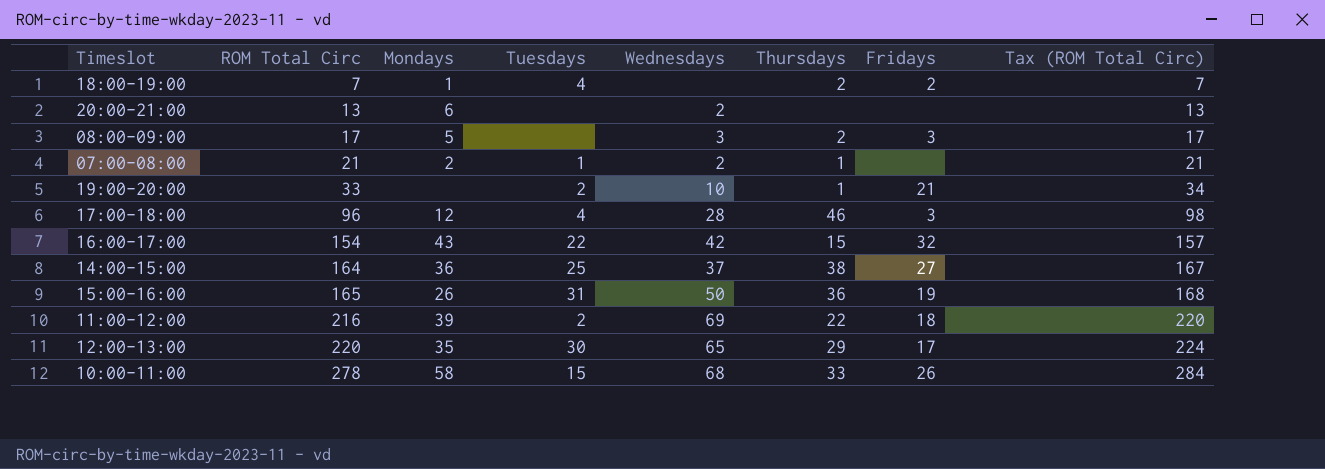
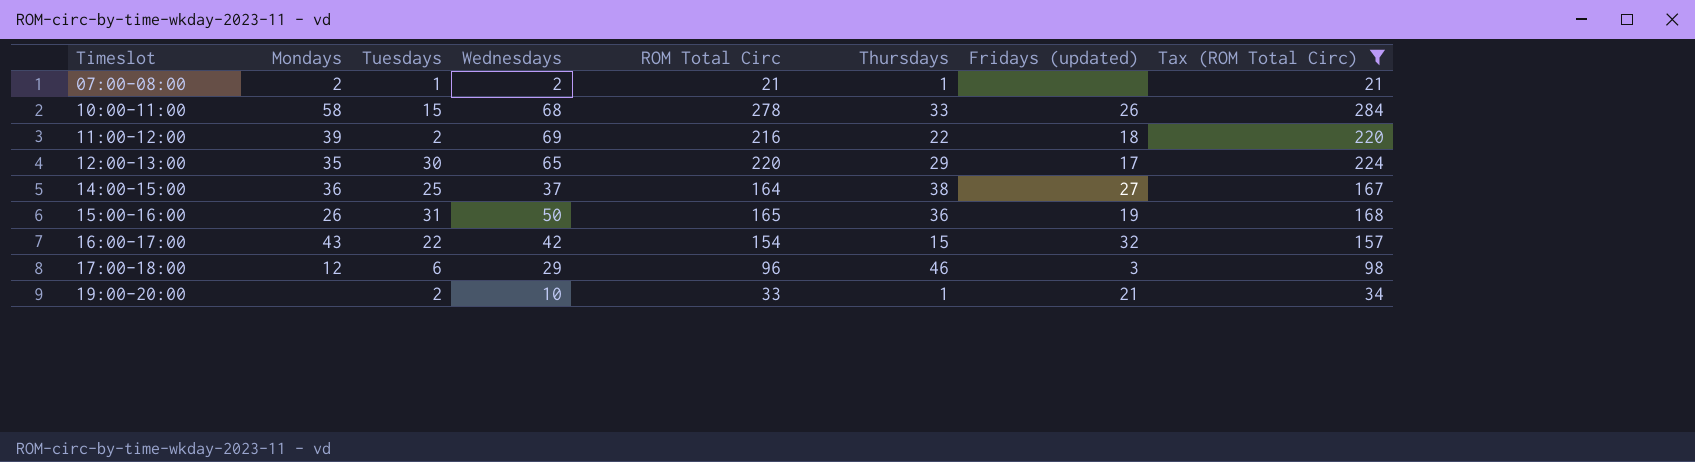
filter: none -> Tax (ROM Total Circ) >= 21
row order: ROM Total Circ ascending -> Timeslot ascending
column ROM Total Circ | position: 2 -> 5
column name: Fridays -> Fridays (updated)
17:00-18:00 | Tuesdays: 4 -> 6
17:00-18:00 | Wednesdays: 28 -> 29

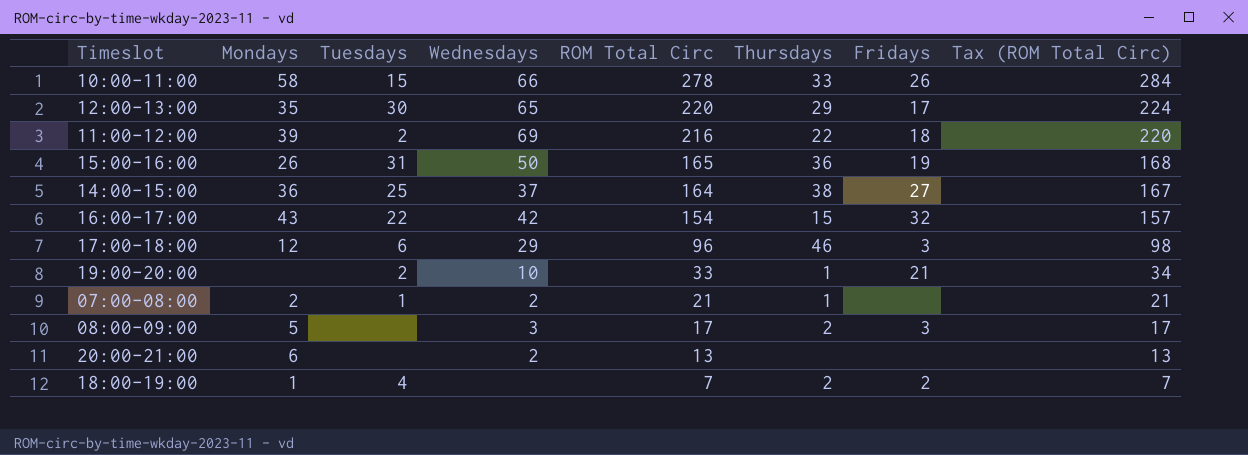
filter: Tax (ROM Total Circ) >= 21 -> none
row order: Timeslot ascending -> ROM Total Circ descending
column name: Fridays (updated) -> Fridays
10:00-11:00 | Wednesdays: 68 -> 66

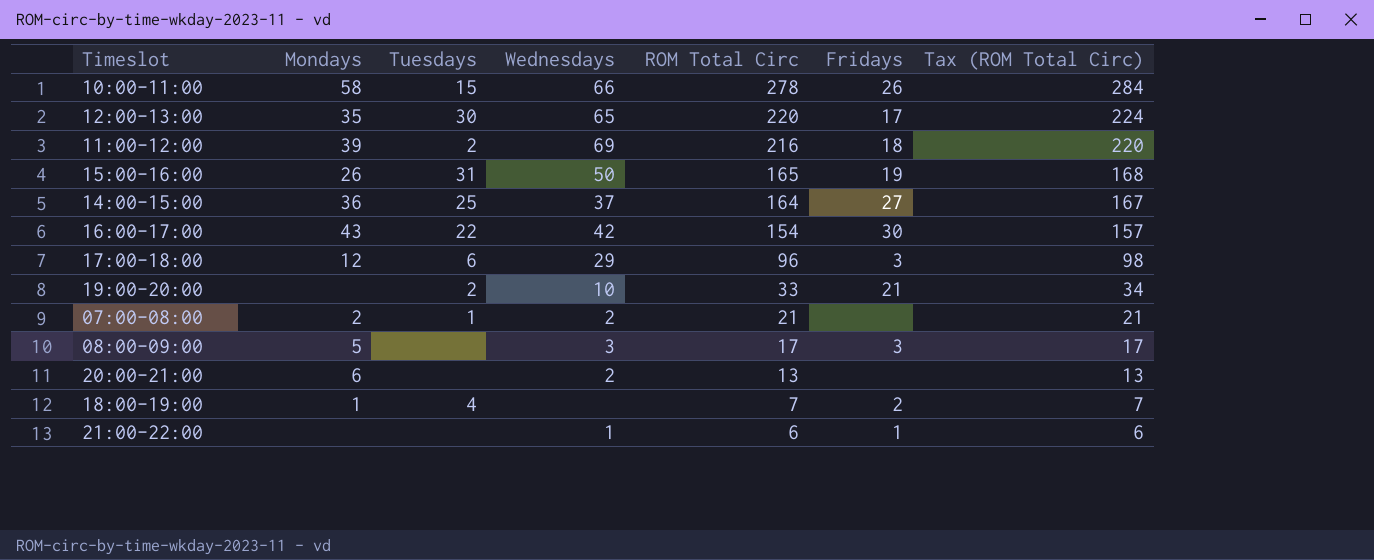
column Thursdays | position: 6 -> none
16:00-17:00 | Fridays: 32 -> 30
row 21:00-22:00: none -> none | none | 1 | 6 | 1 | 6

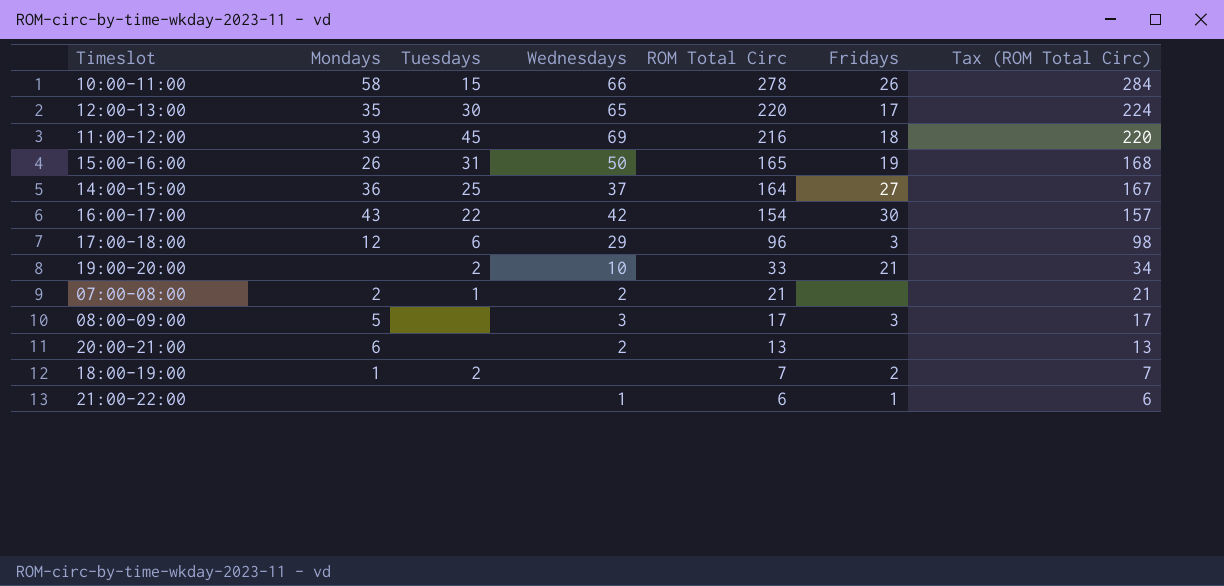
11:00-12:00 | Tuesdays: 2 -> 45
18:00-19:00 | Tuesdays: 4 -> 2

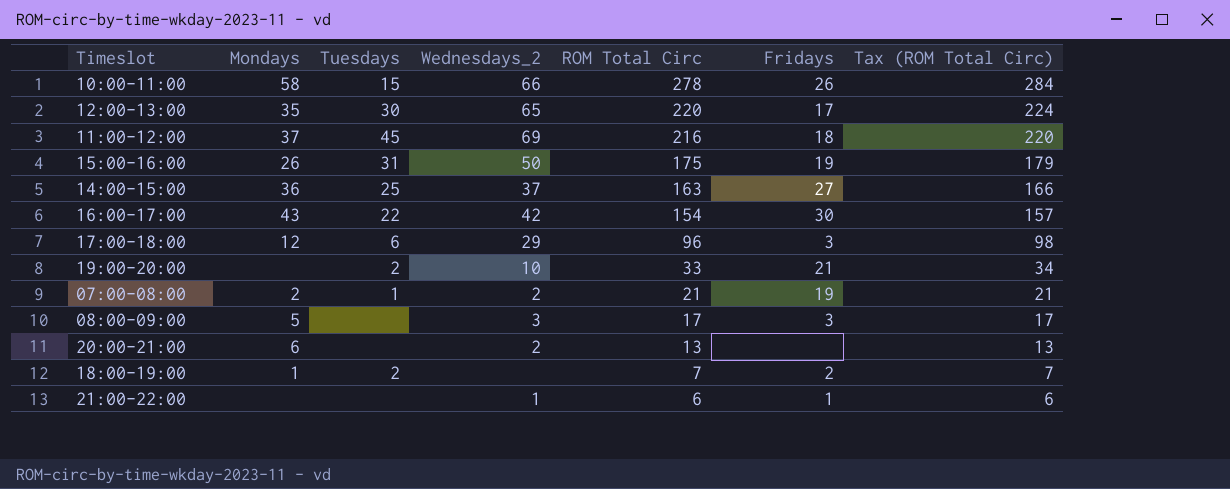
column name: Wednesdays -> Wednesdays_2
11:00-12:00 | Mondays: 39 -> 37
15:00-16:00 | ROM Total Circ: 165 -> 175
15:00-16:00 | Tax (ROM Total Circ): 168 -> 179
14:00-15:00 | ROM Total Circ: 164 -> 163
14:00-15:00 | Tax (ROM Total Circ): 167 -> 166
07:00-08:00 | Fridays: none -> 19

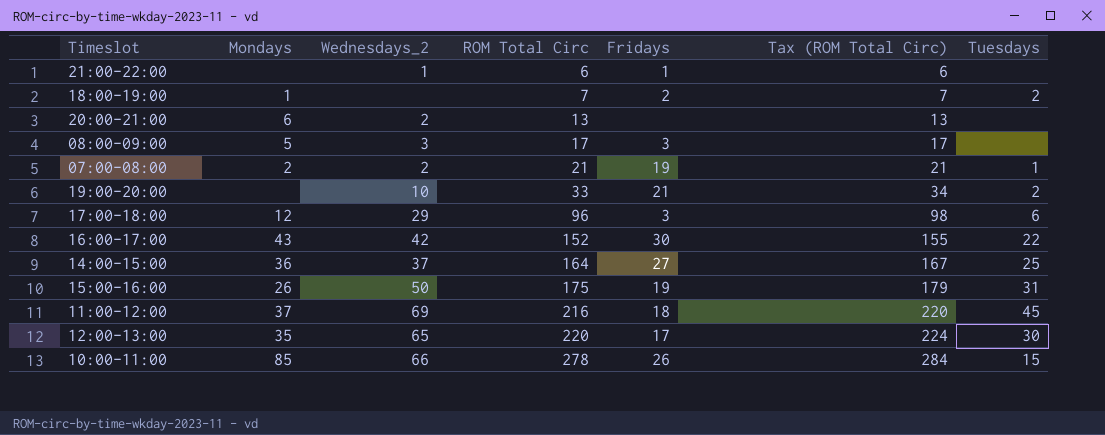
row order: ROM Total Circ descending -> ROM Total Circ ascending
column Tuesdays | position: 3 -> 7
16:00-17:00 | ROM Total Circ: 154 -> 152
16:00-17:00 | Tax (ROM Total Circ): 157 -> 155
14:00-15:00 | ROM Total Circ: 163 -> 164
14:00-15:00 | Tax (ROM Total Circ): 166 -> 167
10:00-11:00 | Mondays: 58 -> 85

